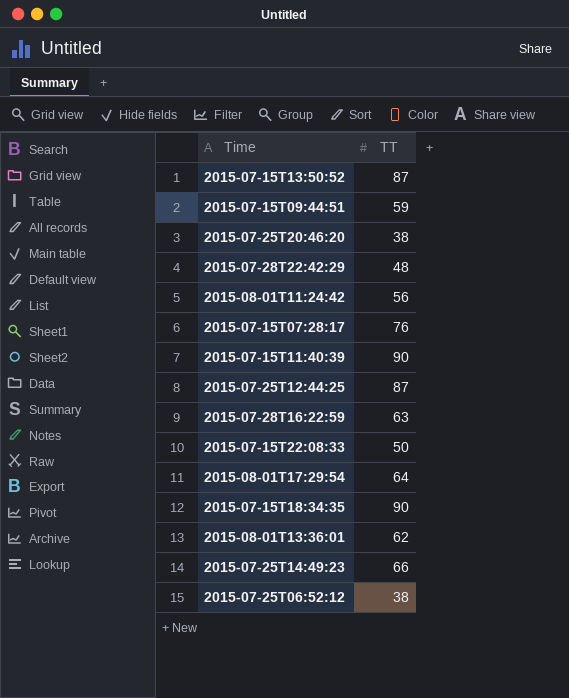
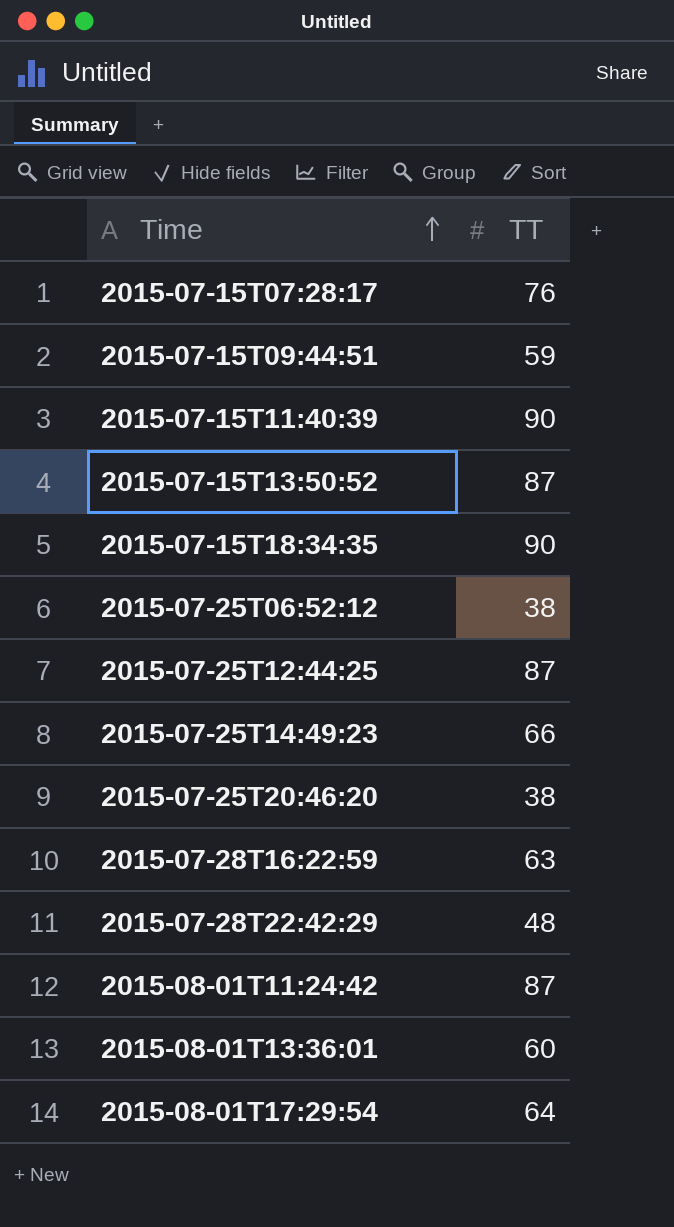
row order: none -> Time ascending
row 2015-07-15T22:08:33: 50 -> none
2015-08-01T11:24:42 | TT: 56 -> 87
2015-08-01T13:36:01 | TT: 62 -> 60

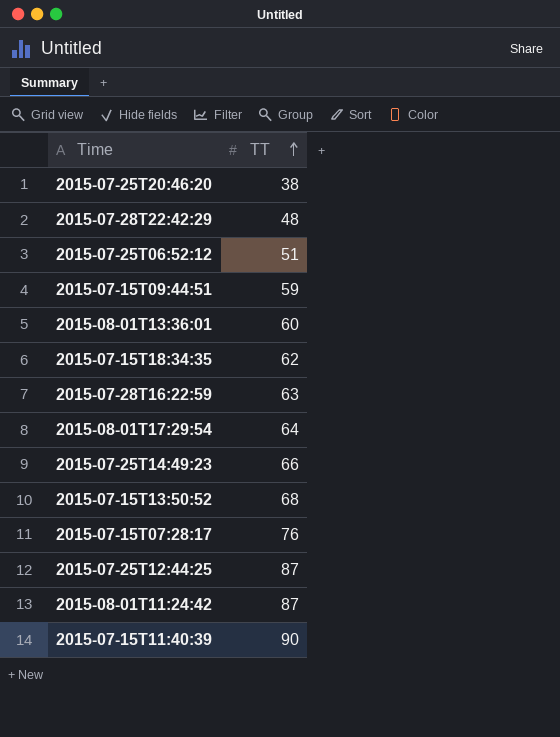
row order: Time ascending -> TT ascending
2015-07-25T06:52:12 | TT: 38 -> 51
2015-07-15T18:34:35 | TT: 90 -> 62
2015-07-15T13:50:52 | TT: 87 -> 68

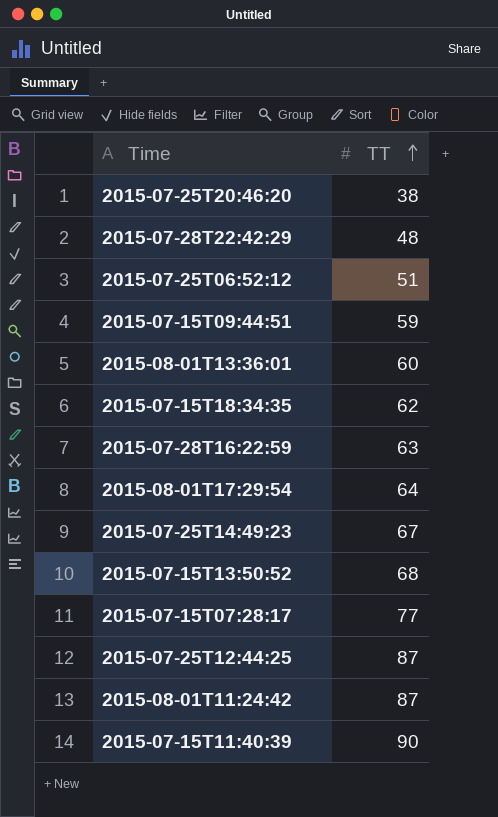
2015-07-25T14:49:23 | TT: 66 -> 67
2015-07-15T07:28:17 | TT: 76 -> 77

